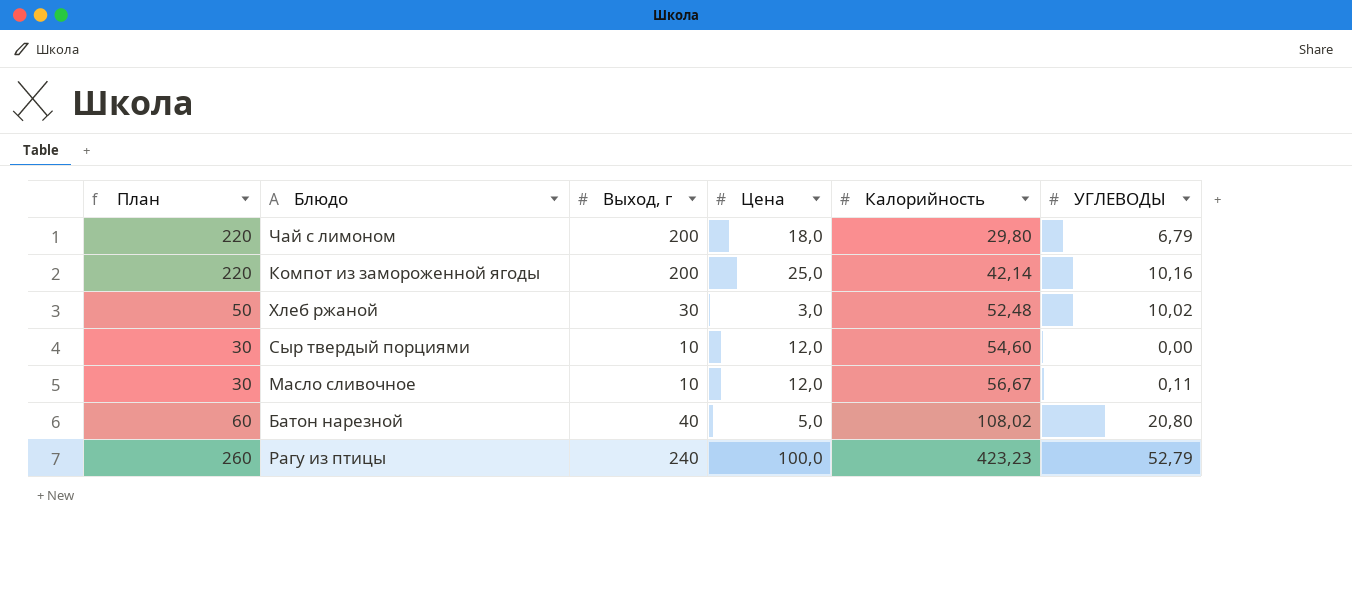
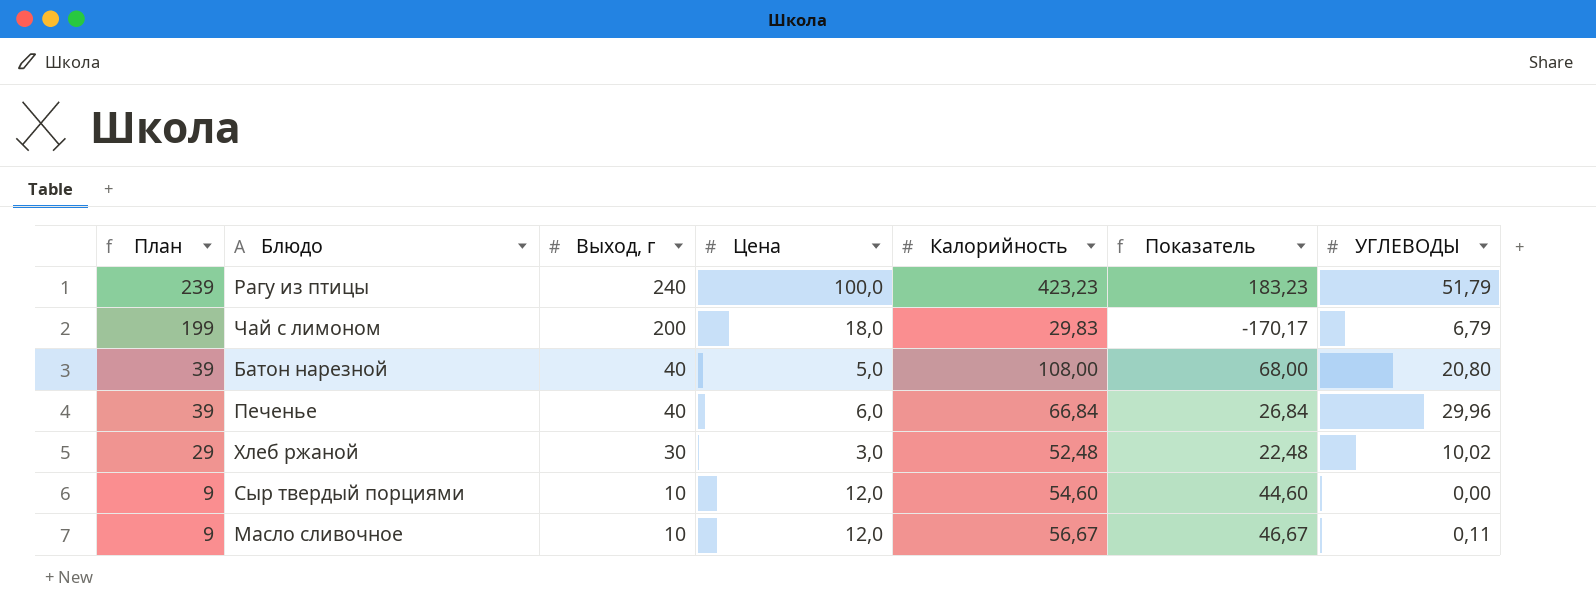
row order: Калорийность ascending -> План descending
column План | formula: [Выход, г] + 20 -> [Выход, г] - 1
column Показатель | formula: none -> [Калорийность] - [Выход, г]
row Компот из замороженной ягоды: 220 | 200 | 25,0 | 42,14 | 10,16 -> none
Рагу из птицы | УГЛЕВОДЫ: 52,79 -> 51,79
Чай с лимоном | Калорийность: 29,80 -> 29,83
Батон нарезной | Калорийность: 108,02 -> 108,00
row Печенье: none -> 39 | 40 | 6,0 | 66,84 | 26,84 | 29,96

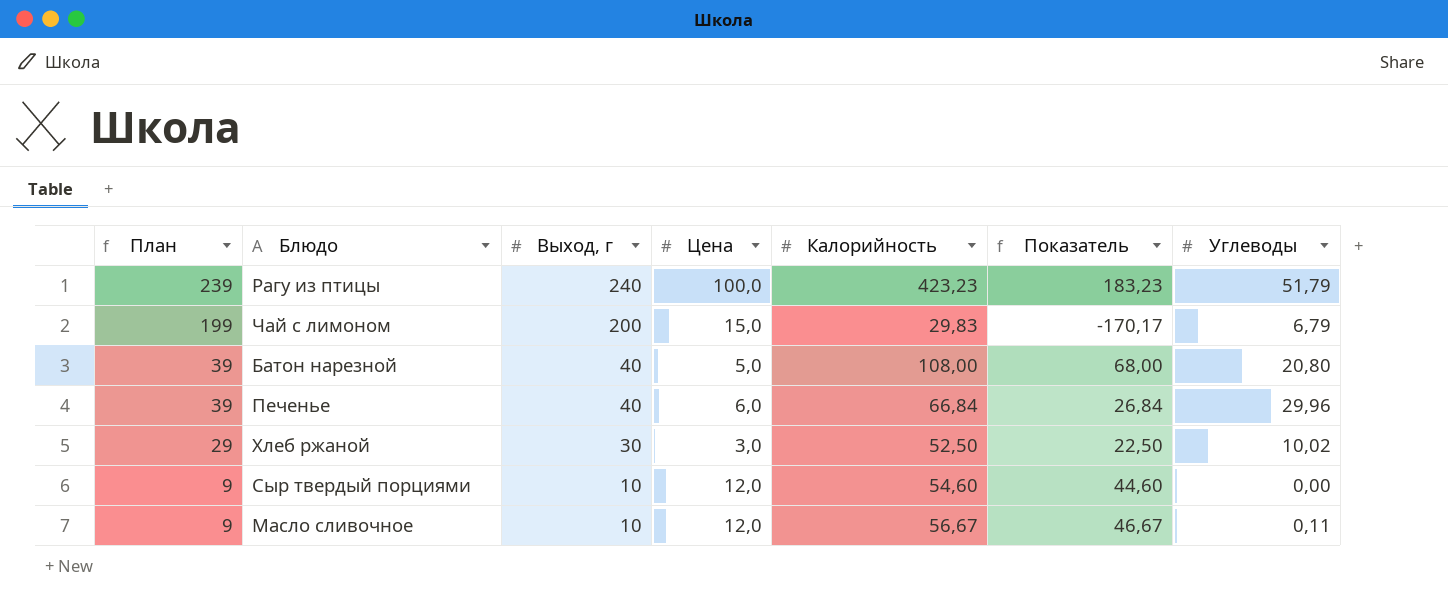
column name: УГЛЕВОДЫ -> Углеводы
Чай с лимоном | Цена: 18,0 -> 15,0
Хлеб ржаной | Калорийность: 52,48 -> 52,50
Хлеб ржаной | Показатель: 22,48 -> 22,50

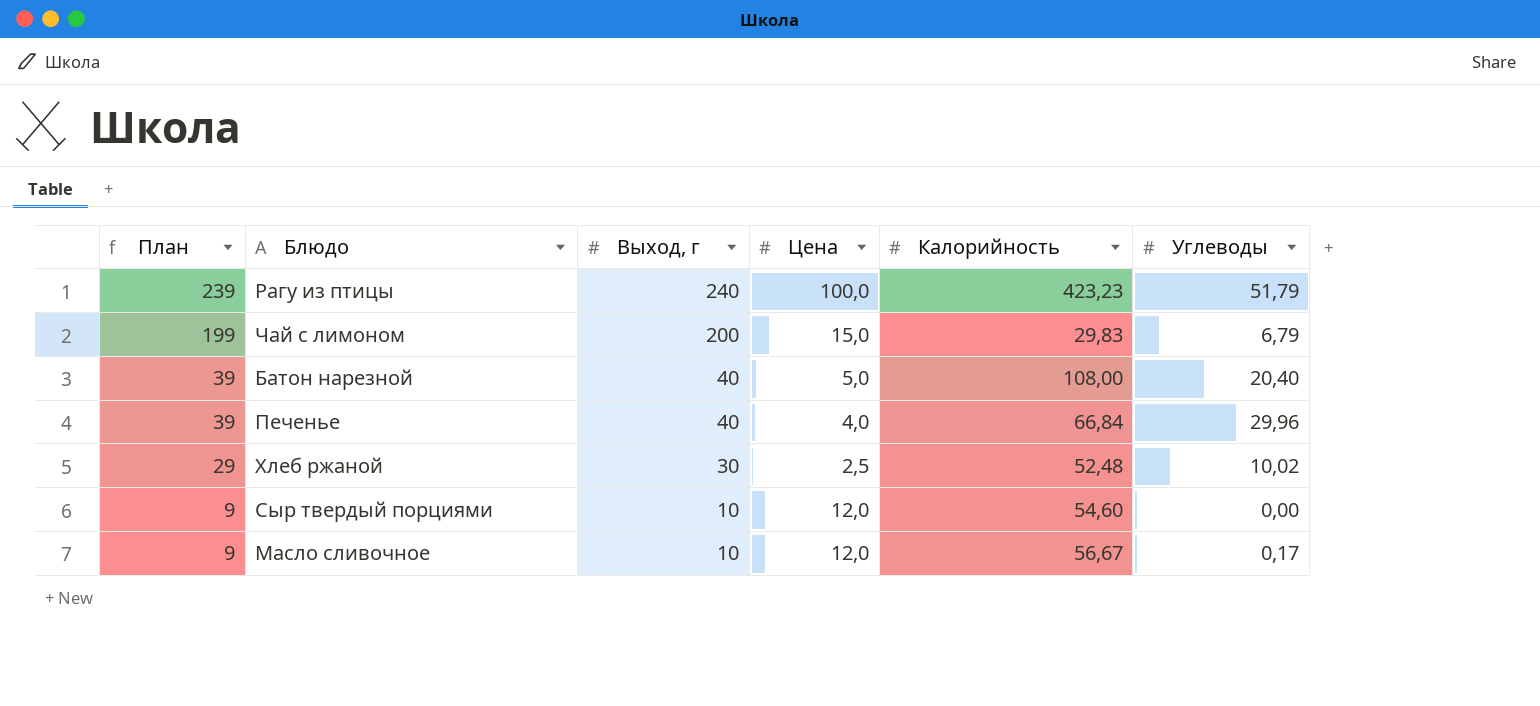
column Показатель | formula: [Калорийность] - [Выход, г] -> none
Батон нарезной | Углеводы: 20,80 -> 20,40
Печенье | Цена: 6,0 -> 4,0
Хлеб ржаной | Цена: 3,0 -> 2,5
Хлеб ржаной | Калорийность: 52,50 -> 52,48
Масло сливочное | Углеводы: 0,11 -> 0,17

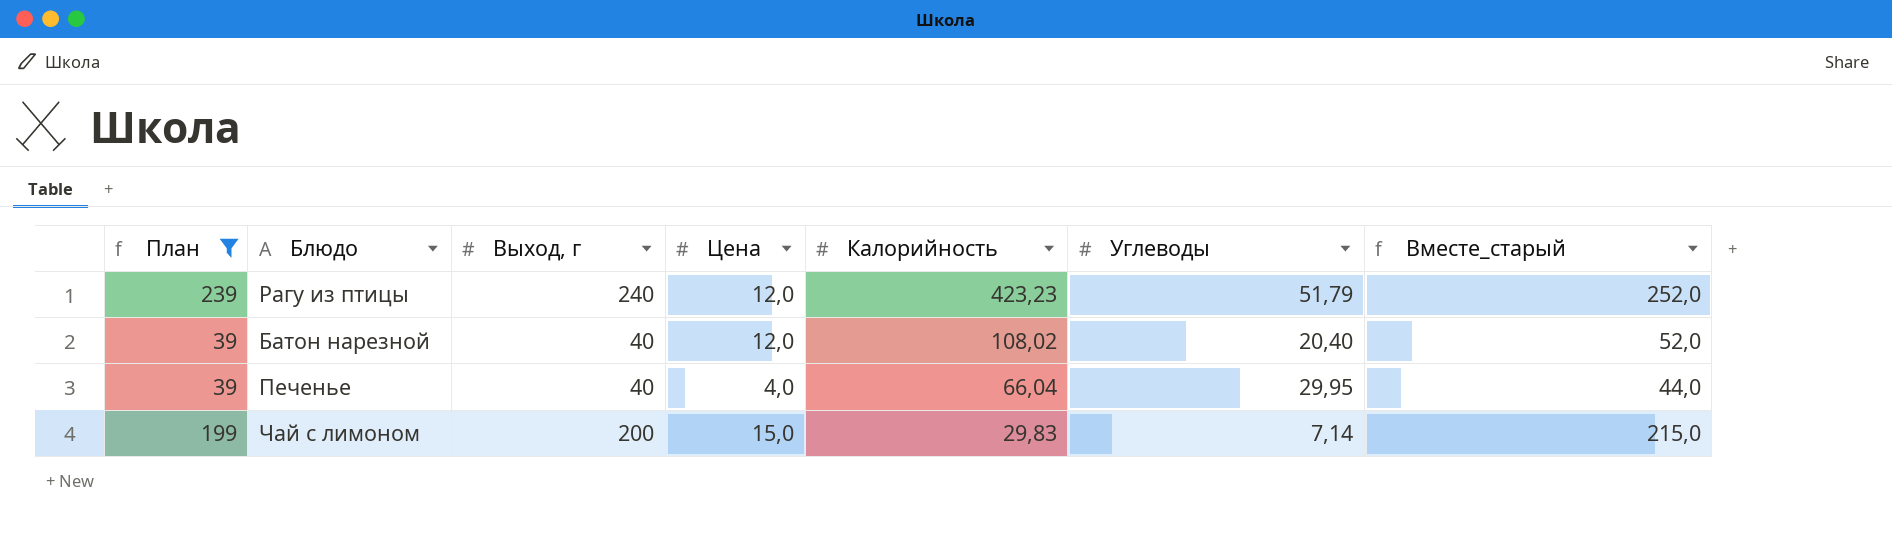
filter: none -> План >= 39
row order: План descending -> Калорийность descending
column Вместе_старый | formula: none -> [Выход, г] + [Цена]
Рагу из птицы | Цена: 100,0 -> 12,0
Батон нарезной | Цена: 5,0 -> 12,0
Батон нарезной | Калорийность: 108,00 -> 108,02
Печенье | Калорийность: 66,84 -> 66,04
Печенье | Углеводы: 29,96 -> 29,95
Чай с лимоном | Углеводы: 6,79 -> 7,14

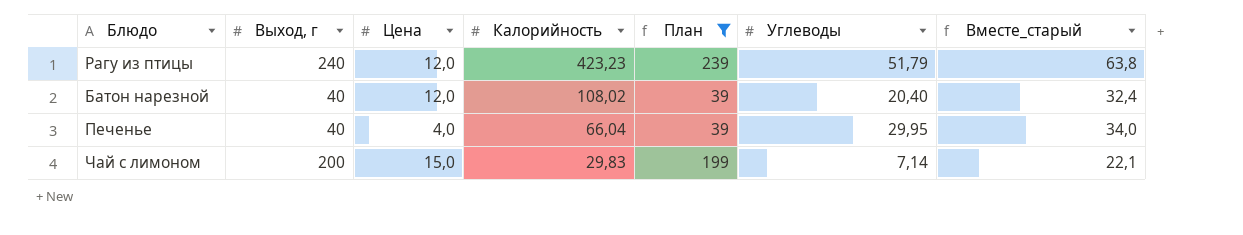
column План | position: 1 -> 5
column Вместе_старый | formula: [Выход, г] + [Цена] -> [Цена] + [Углеводы]

